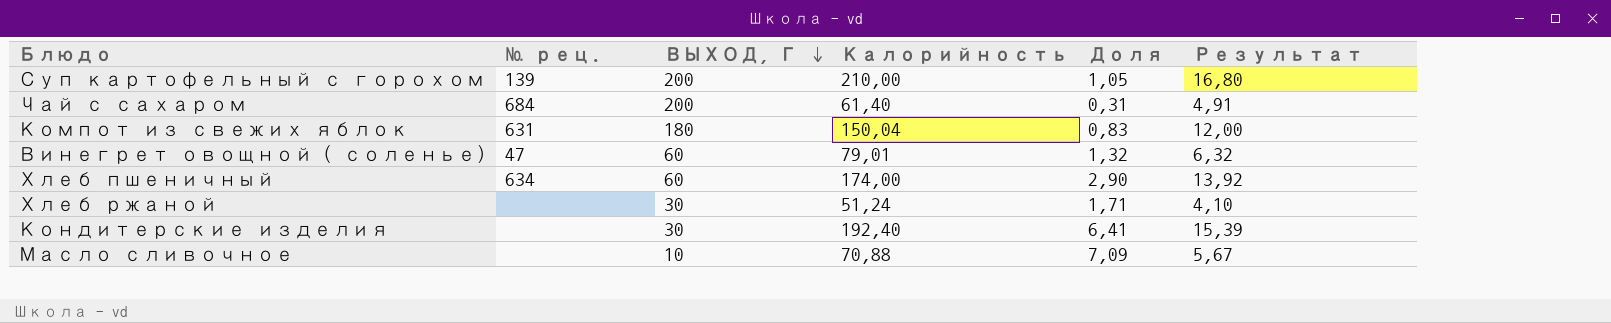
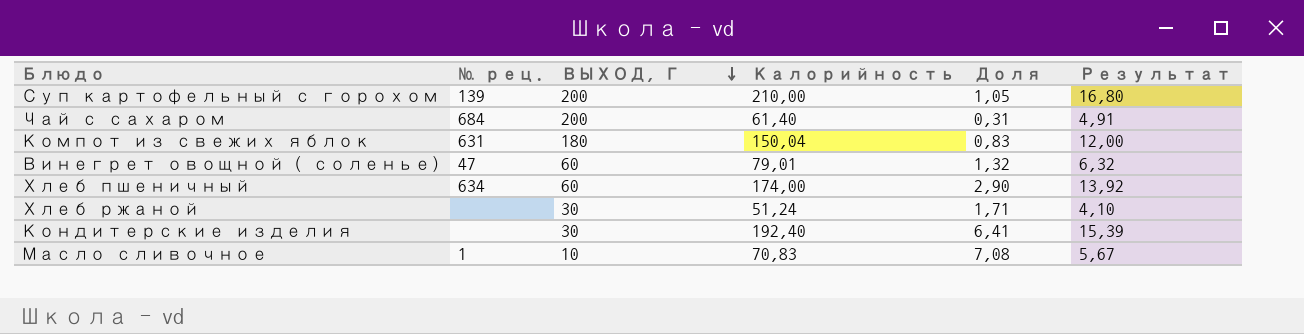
Масло сливочное | № рец.: none -> 1
Масло сливочное | Калорийность: 70,88 -> 70,83
Масло сливочное | Доля: 7,09 -> 7,08

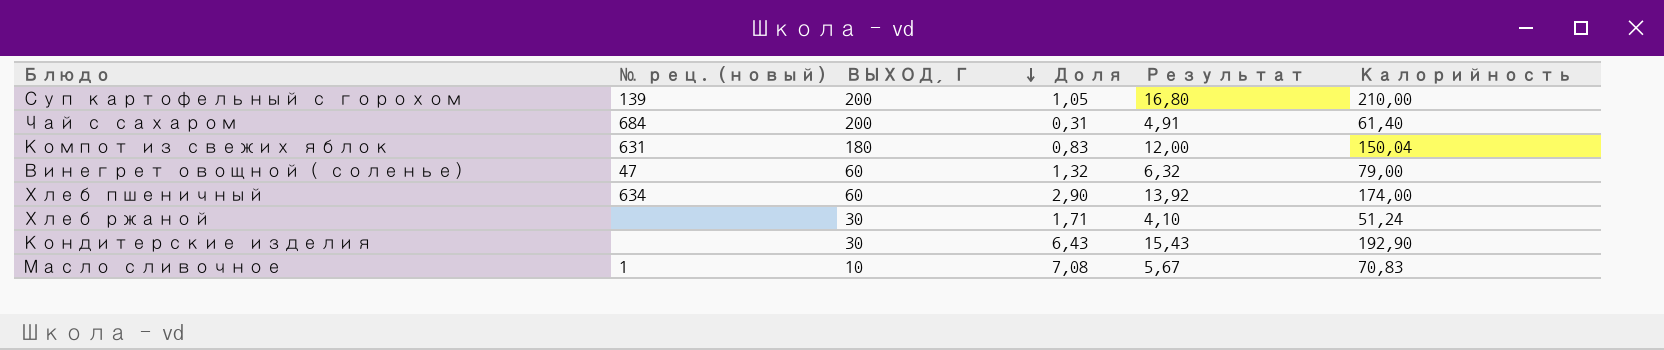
column name: № рец. -> № рец. (новый)
column Калорийность | position: 4 -> 6
Винегрет овощной ( соленье) | Калорийность: 79,01 -> 79,00
Кондитерские изделия | Доля: 6,41 -> 6,43
Кондитерские изделия | Результат: 15,39 -> 15,43
Кондитерские изделия | Калорийность: 192,40 -> 192,90

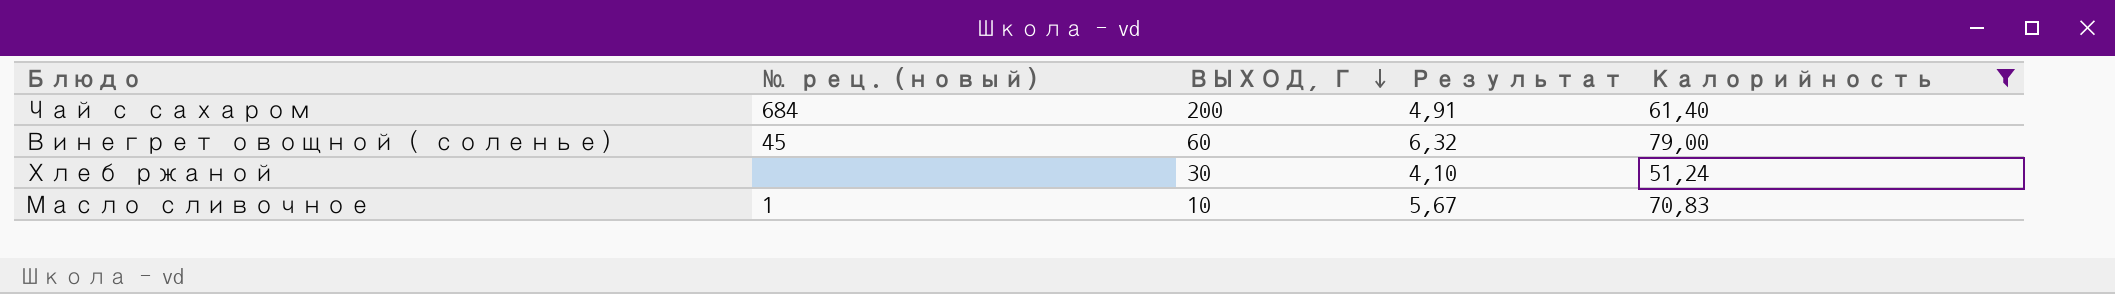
filter: none -> Калорийность <= 79,00
column Доля | formula: [Калорийность] / [ВЫХОД, Г] -> none
Винегрет овощной ( соленье) | № рец. (новый): 47 -> 45

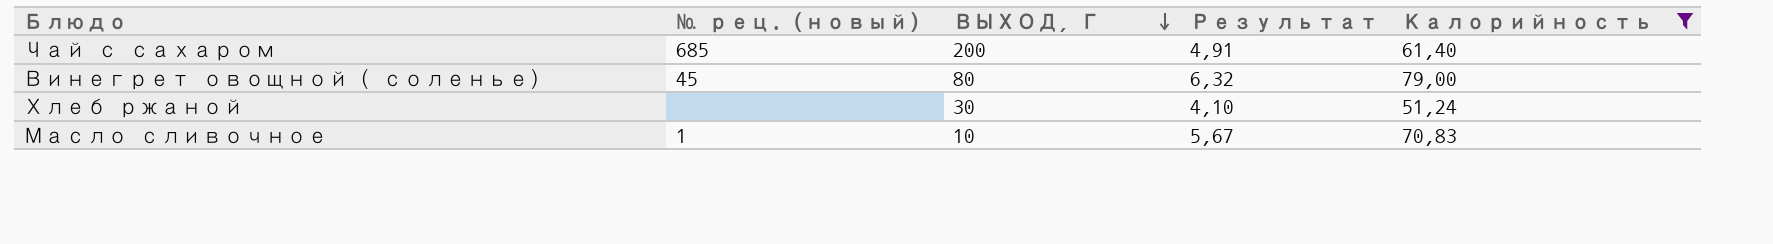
Чай с сахаром | № рец. (новый): 684 -> 685
Винегрет овощной ( соленье) | ВЫХОД, Г: 60 -> 80

